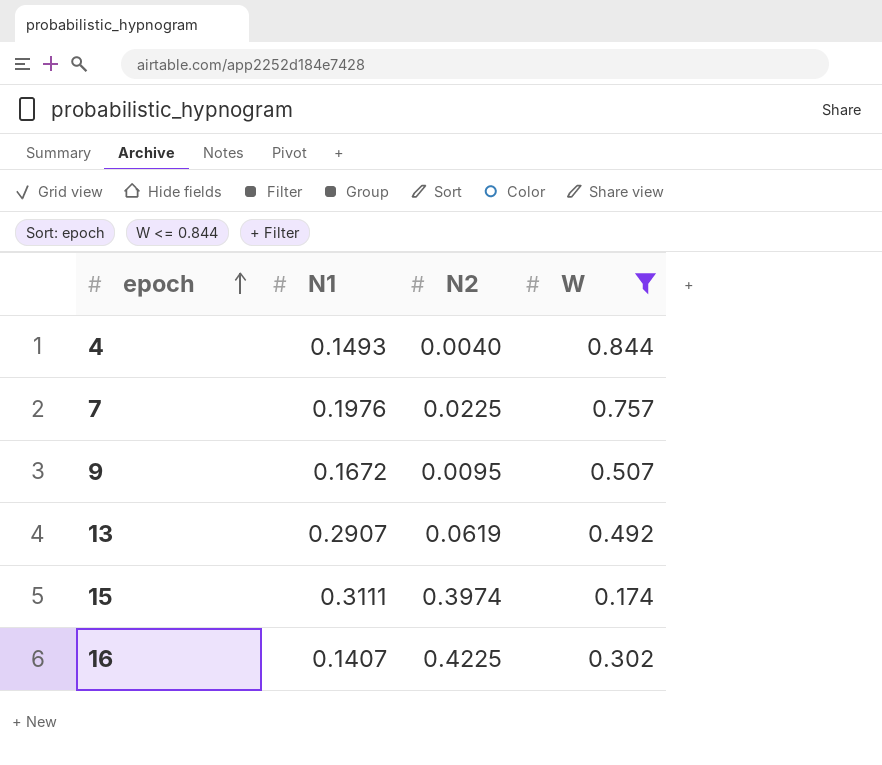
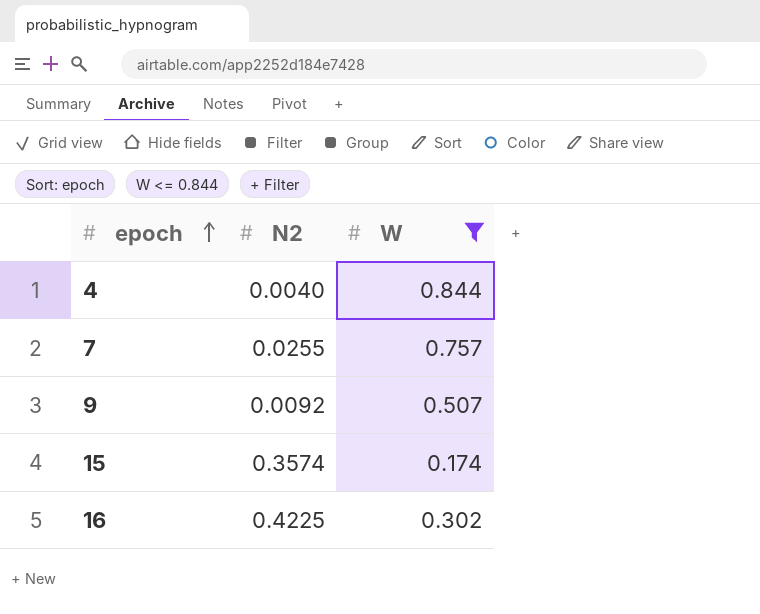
column N1 | position: 2 -> none
row 13: 0.2907 | 0.0619 | 0.492 -> none
7 | N2: 0.0225 -> 0.0255
9 | N2: 0.0095 -> 0.0092
15 | N2: 0.3974 -> 0.3574

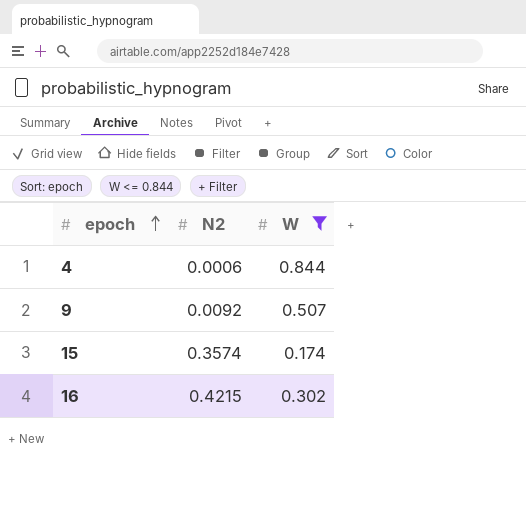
row 7: 0.0255 | 0.757 -> none
4 | N2: 0.0040 -> 0.0006
16 | N2: 0.4225 -> 0.4215

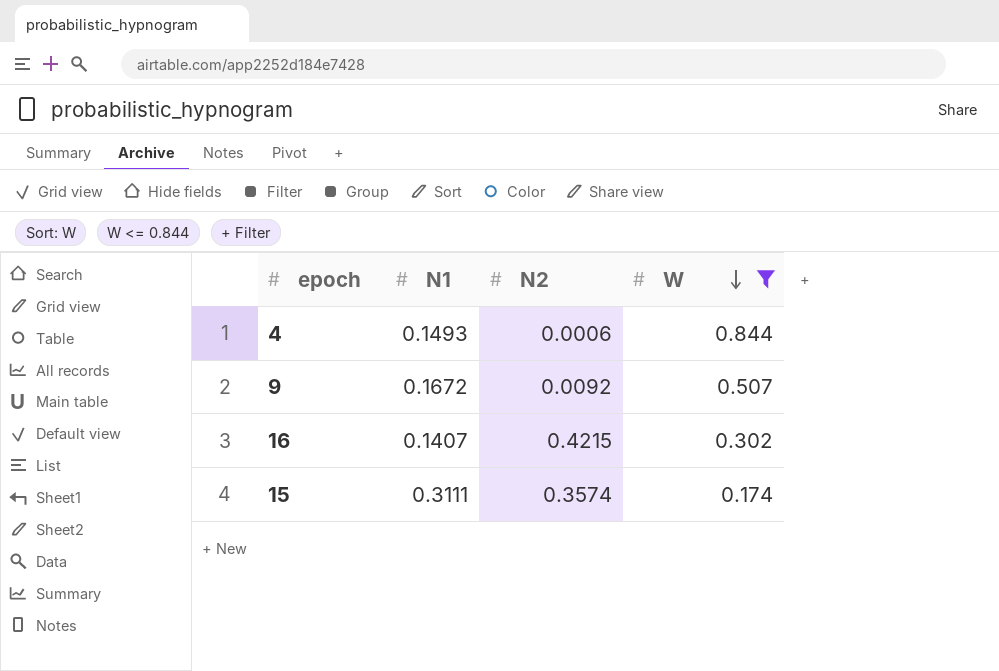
row order: epoch ascending -> W descending
column N1 | position: none -> 2

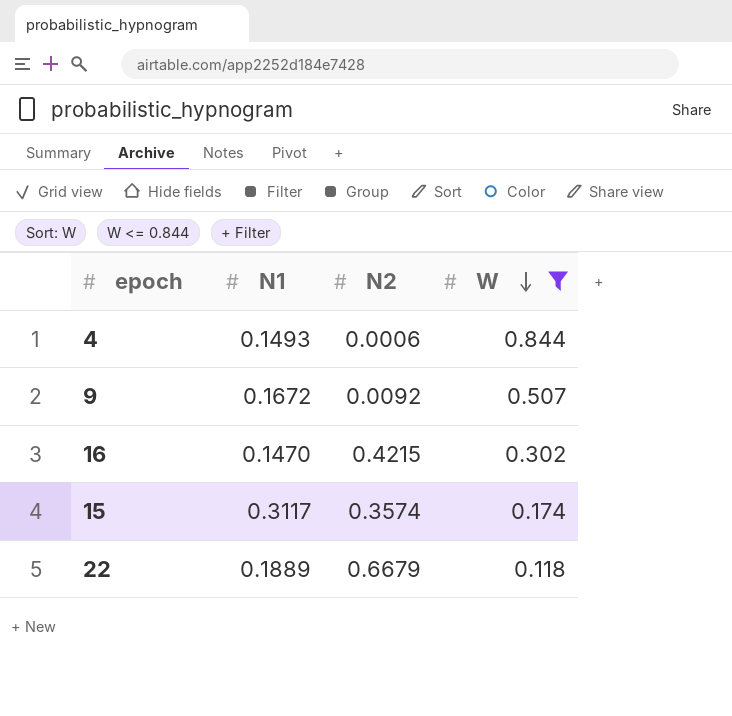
16 | N1: 0.1407 -> 0.1470
15 | N1: 0.3111 -> 0.3117
row 22: none -> 0.1889 | 0.6679 | 0.118

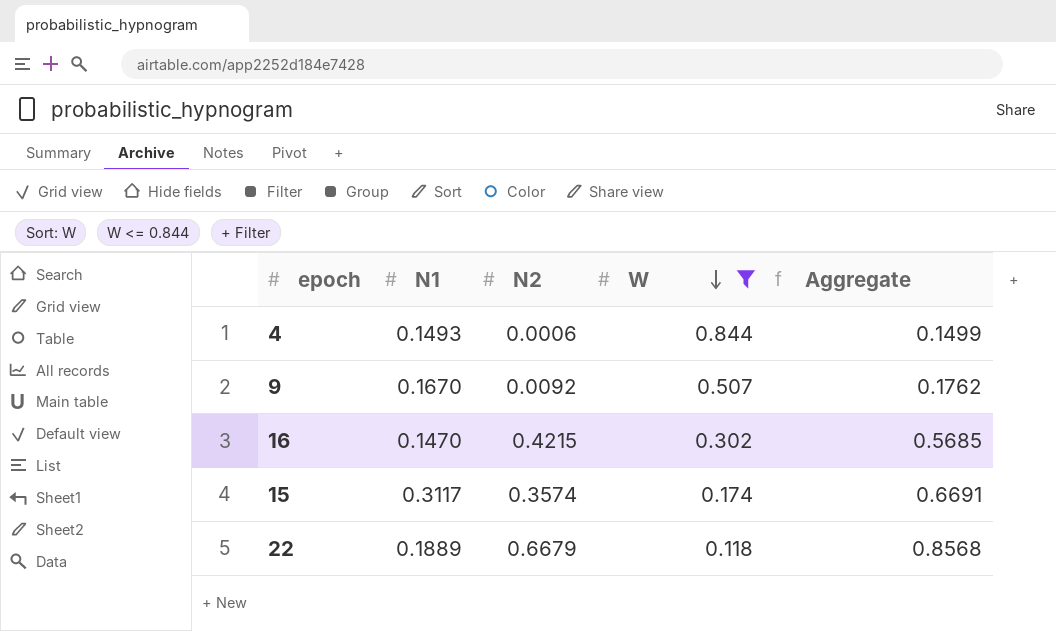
column Aggregate | formula: none -> [N1] + [N2]
9 | N1: 0.1672 -> 0.1670

